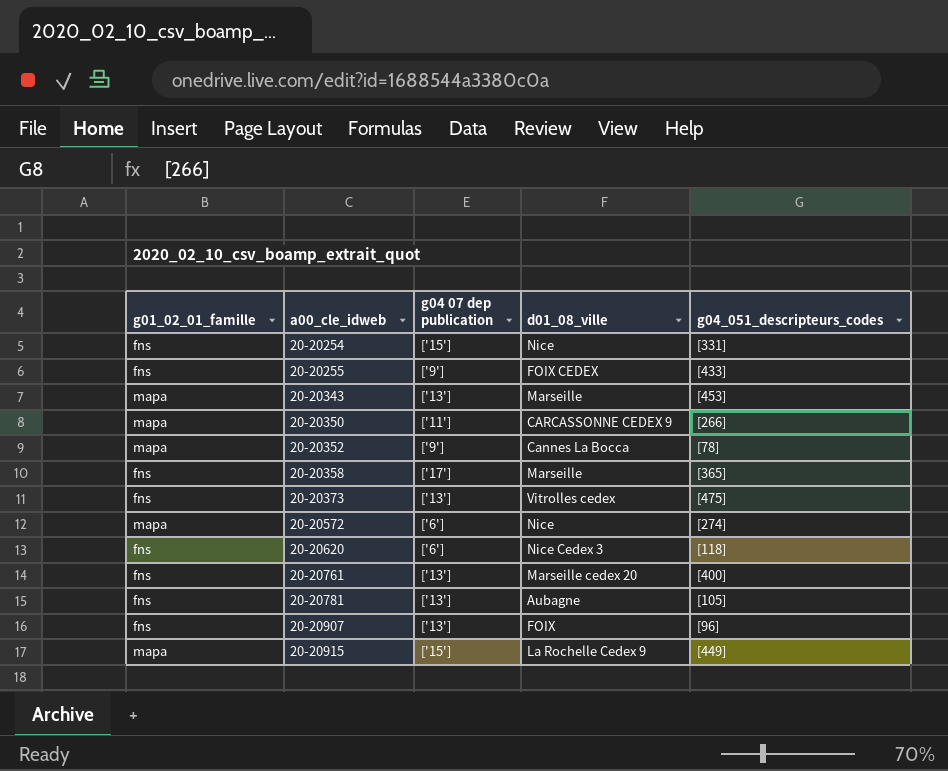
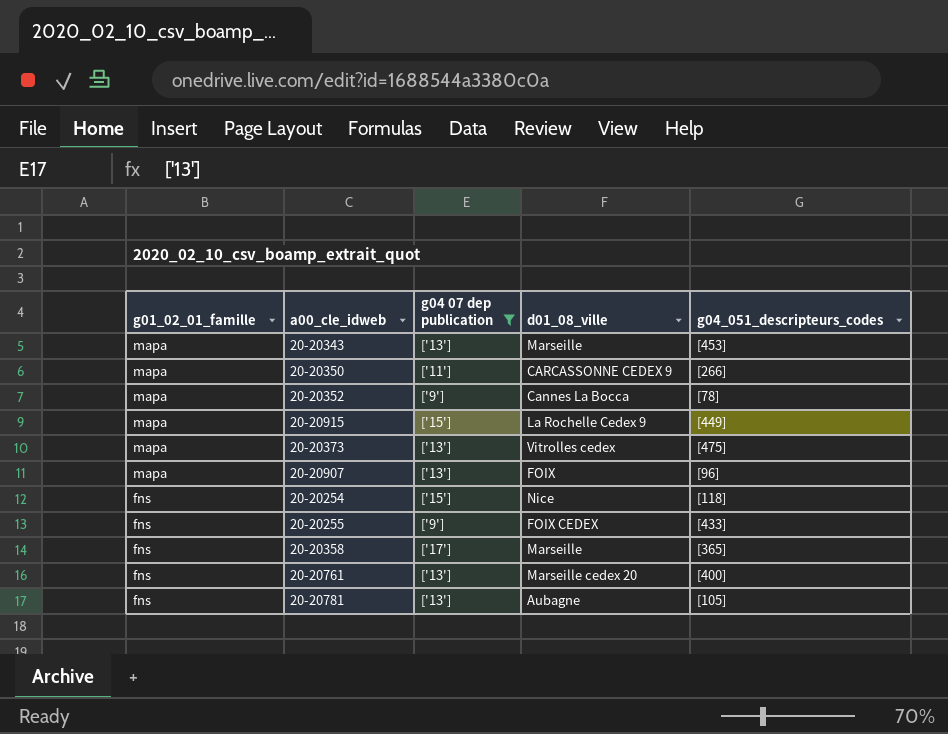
filter: none -> g04 07 dep publication != ['6']
row order: a00_cle_idweb ascending -> g01_02_01_famille descending
20-20373 | g01_02_01_famille: fns -> mapa
20-20907 | g01_02_01_famille: fns -> mapa
20-20254 | g04_051_descripteurs_codes: [331] -> [118]

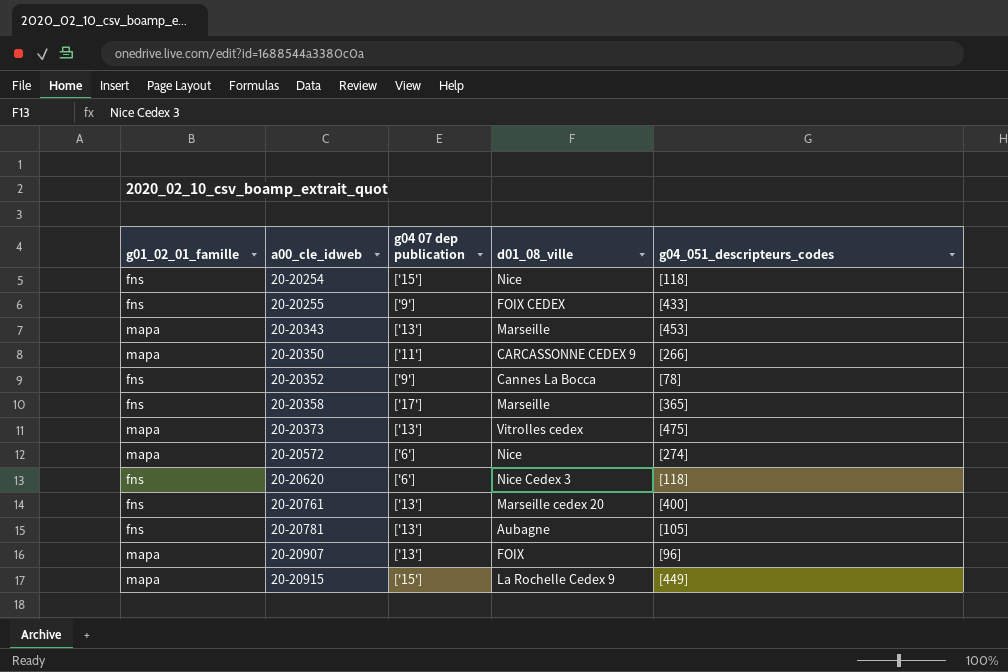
filter: g04 07 dep publication != ['6'] -> none
row order: g01_02_01_famille descending -> a00_cle_idweb ascending
20-20352 | g01_02_01_famille: mapa -> fns

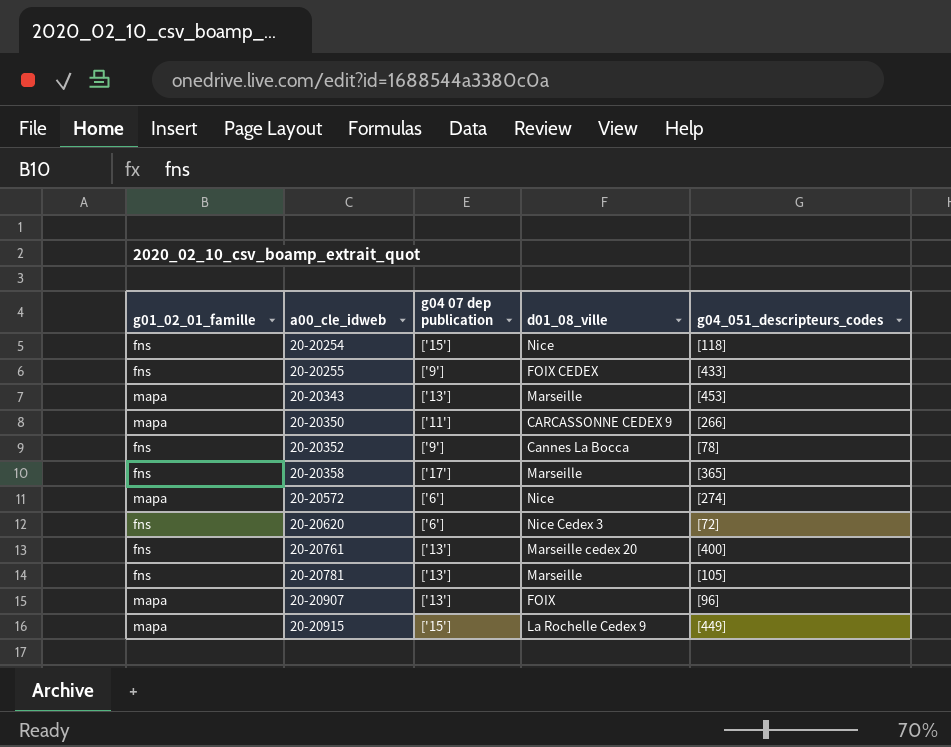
row 20-20373: mapa | ['13'] | Vitrolles cedex | [475] -> none
20-20620 | g04_051_descripteurs_codes: [118] -> [72]
20-20781 | d01_08_ville: Aubagne -> Marseille

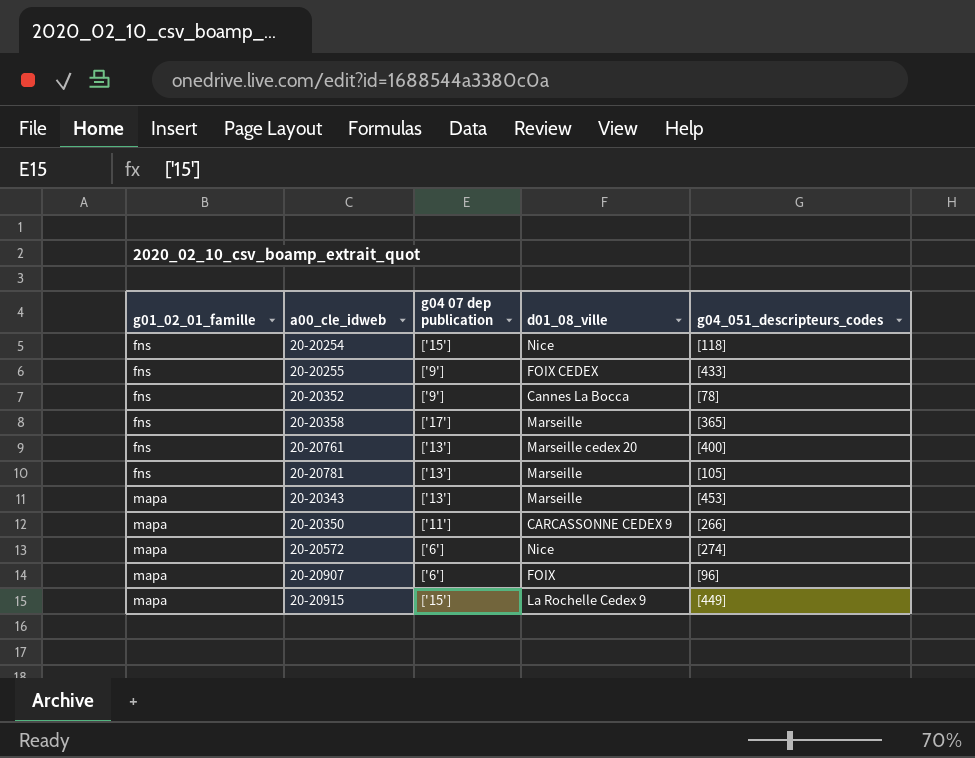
row order: a00_cle_idweb ascending -> g01_02_01_famille ascending
row 20-20620: fns | ['6'] | Nice Cedex 3 | [72] -> none
20-20907 | g04 07 dep publication: ['13'] -> ['6']

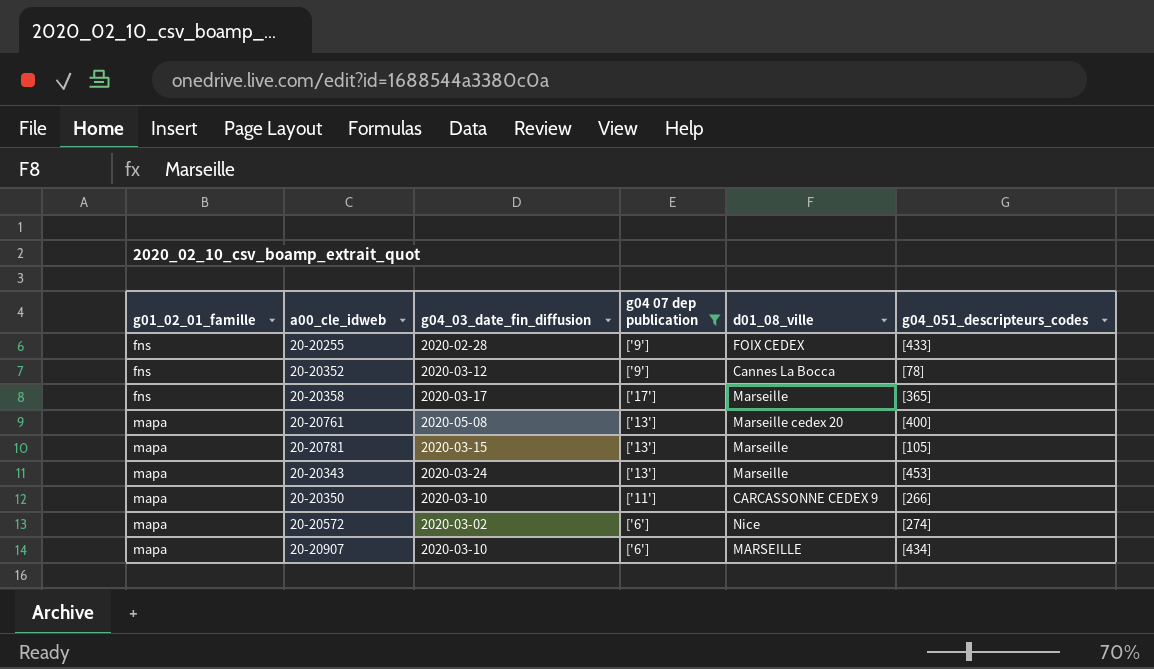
filter: none -> g04 07 dep publication != ['15']
column g04_03_date_fin_diffusion | position: none -> 3
20-20761 | g01_02_01_famille: fns -> mapa
20-20781 | g01_02_01_famille: fns -> mapa
20-20907 | d01_08_ville: FOIX -> MARSEILLE
20-20907 | g04_051_descripteurs_codes: [96] -> [434]

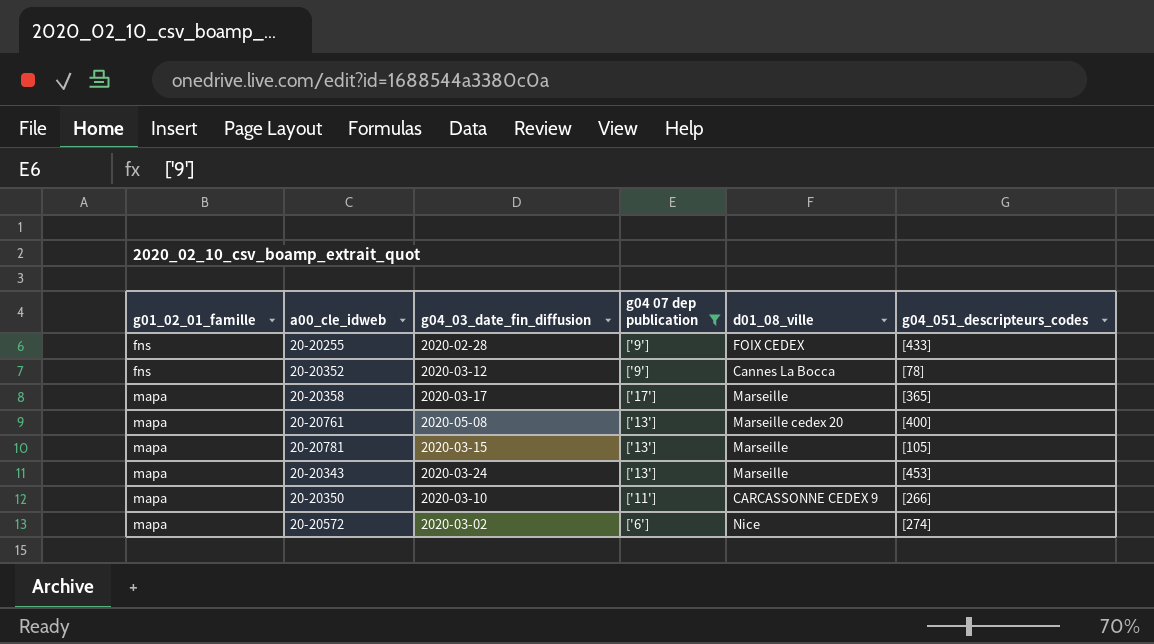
row 20-20907: mapa | 2020-03-10 | ['6'] | MARSEILLE | [434] -> none
20-20358 | g01_02_01_famille: fns -> mapa

